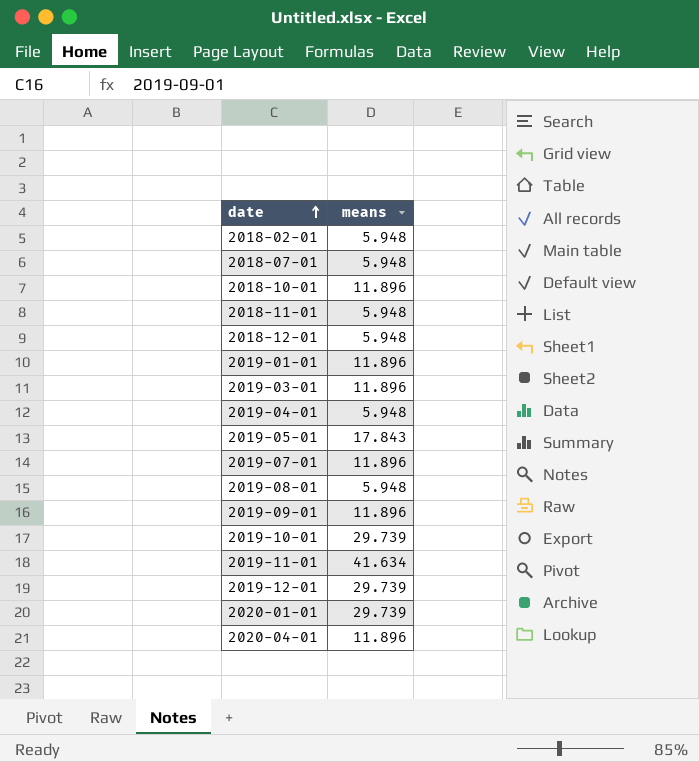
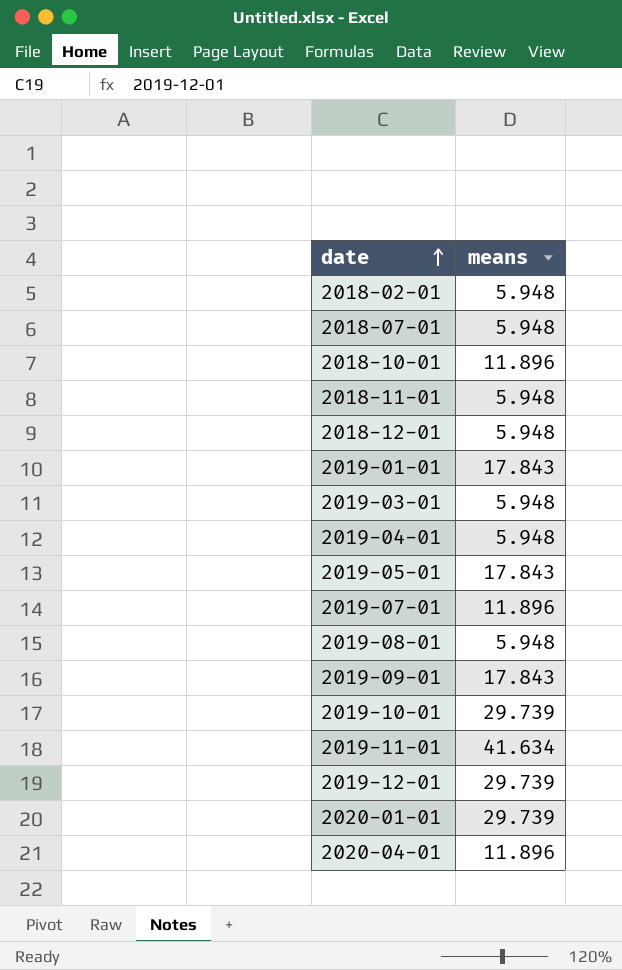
2019-01-01 | means: 11.896 -> 17.843
2019-03-01 | means: 11.896 -> 5.948
2019-09-01 | means: 11.896 -> 17.843

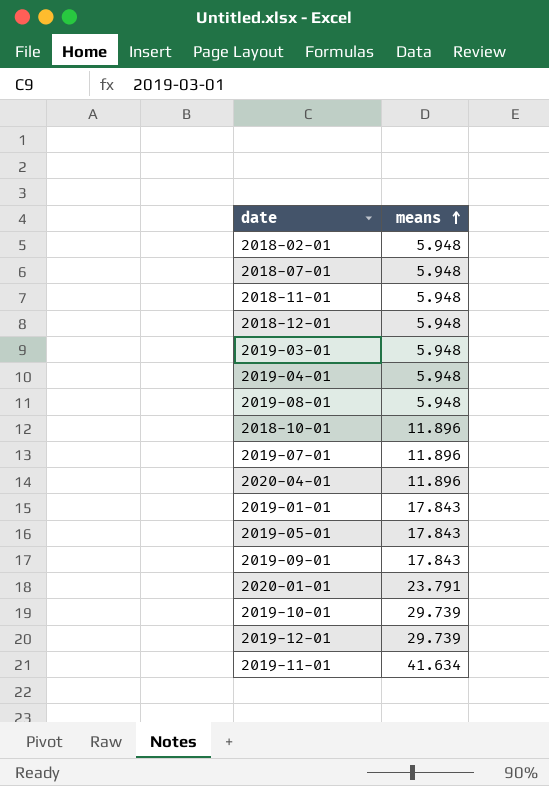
row order: date ascending -> means ascending
2020-01-01 | means: 29.739 -> 23.791

